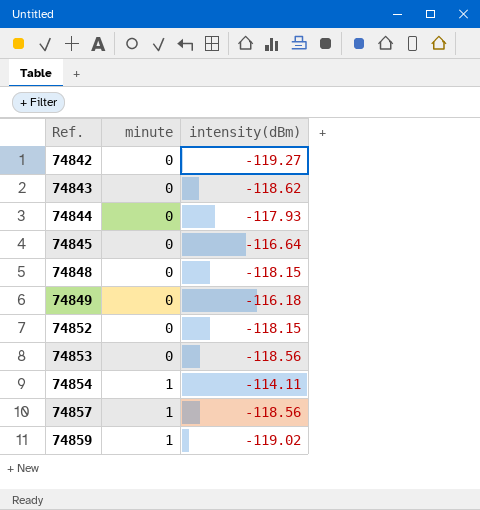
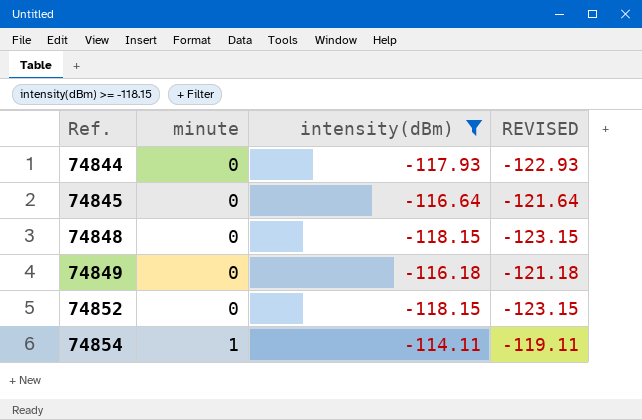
filter: none -> intensity(dBm) >= -118.15
column REVISED | formula: none -> [intensity(dBm)] - 5

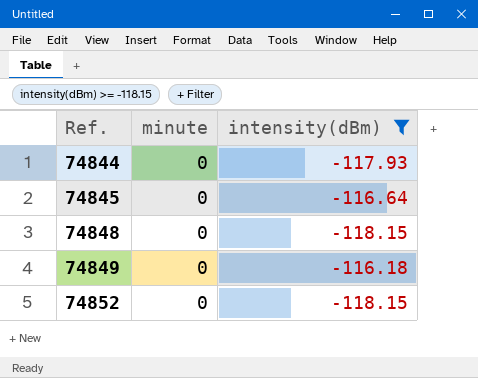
column REVISED | formula: [intensity(dBm)] - 5 -> none
row 74854: 1 | -114.11 | -119.11 -> none

